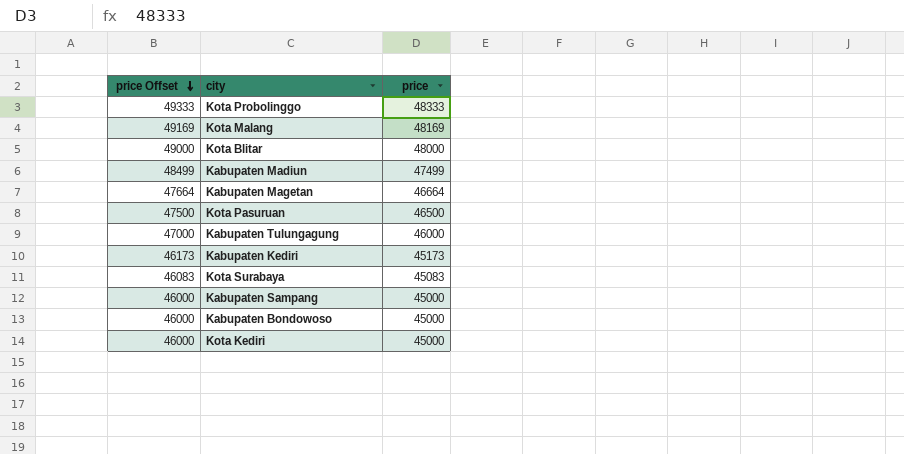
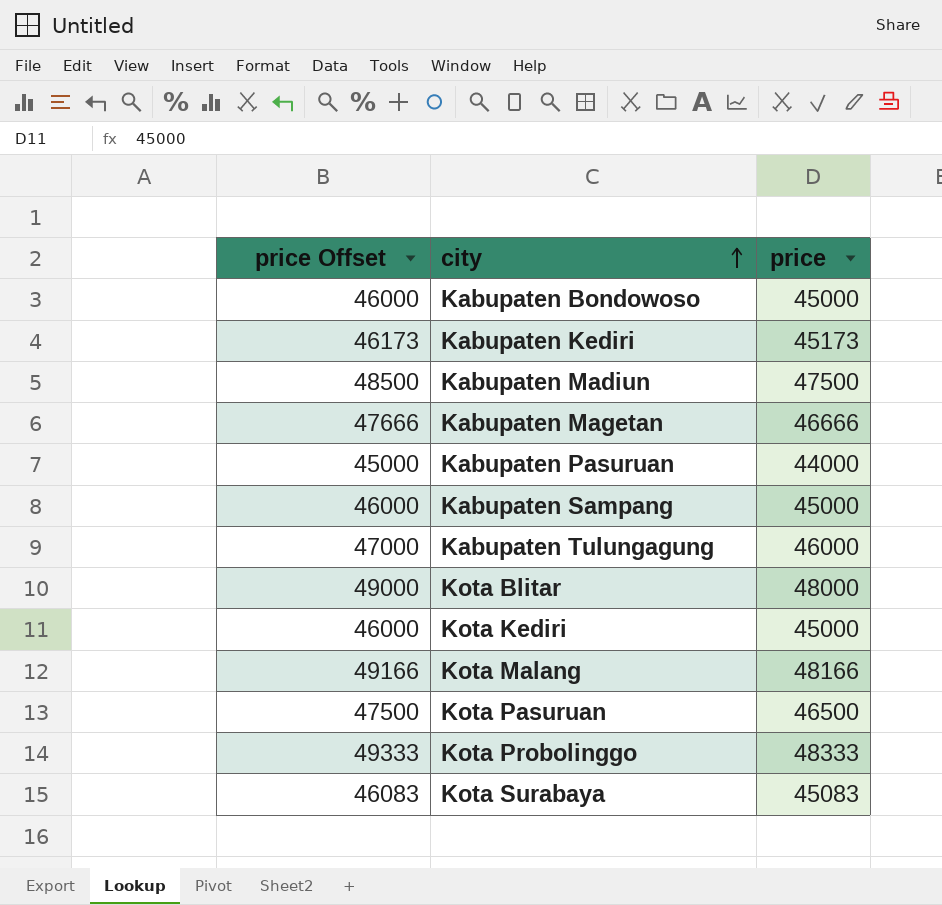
row order: price Offset descending -> city ascending
Kabupaten Madiun | price Offset: 48499 -> 48500
Kabupaten Madiun | price: 47499 -> 47500
Kabupaten Magetan | price Offset: 47664 -> 47666
Kabupaten Magetan | price: 46664 -> 46666
row Kabupaten Pasuruan: none -> 45000 | 44000
Kota Malang | price Offset: 49169 -> 49166
Kota Malang | price: 48169 -> 48166

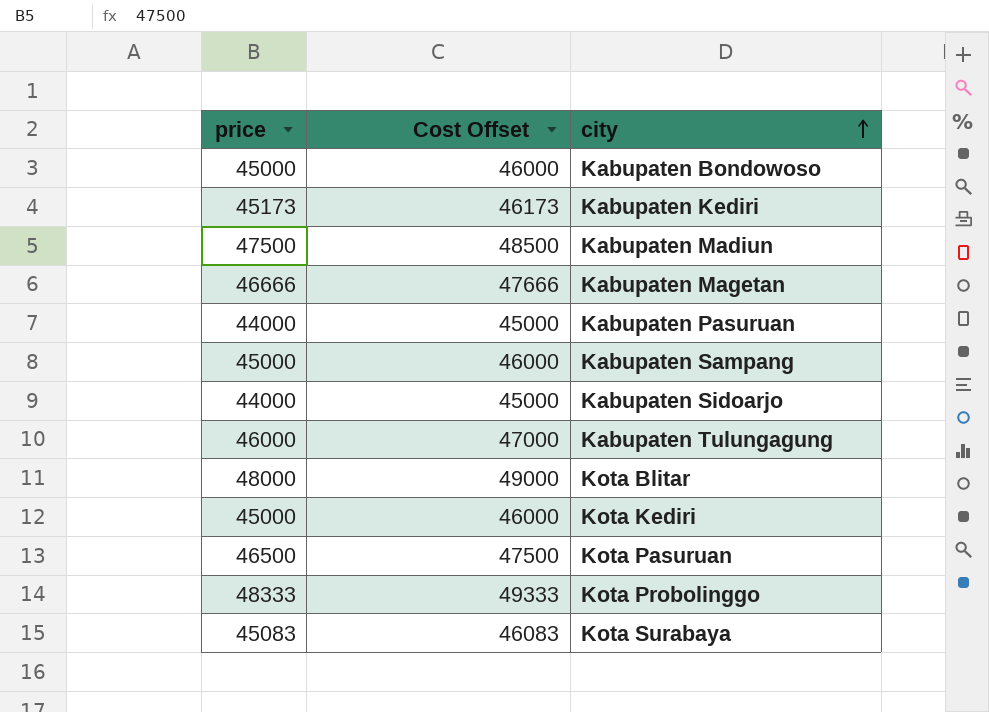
column price | position: 3 -> 1
column name: price Offset -> Cost Offset
row Kota Malang: 49166 | 48166 -> none
row Kabupaten Sidoarjo: none -> 44000 | 45000

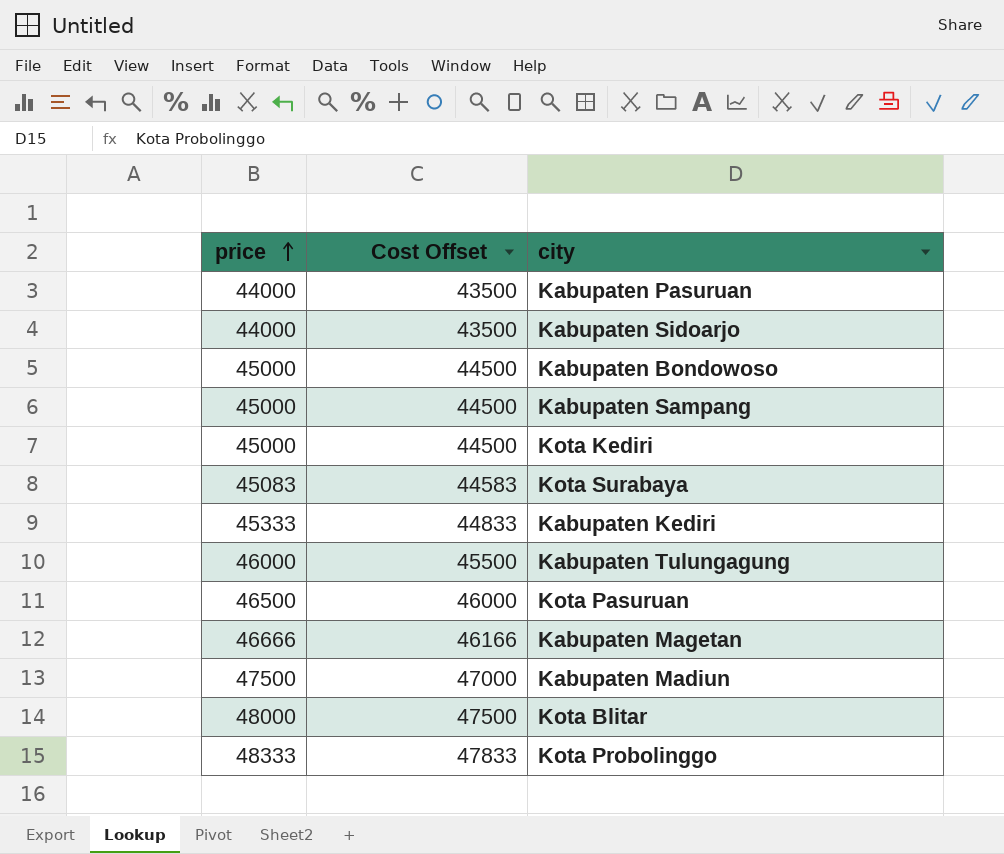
row order: city ascending -> price ascending
column Cost Offset | formula: [price] + 1000 -> [price] - 500
Kabupaten Kediri | price: 45173 -> 45333

